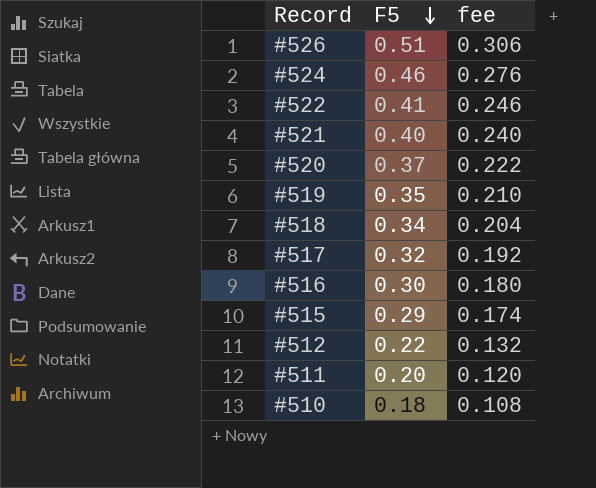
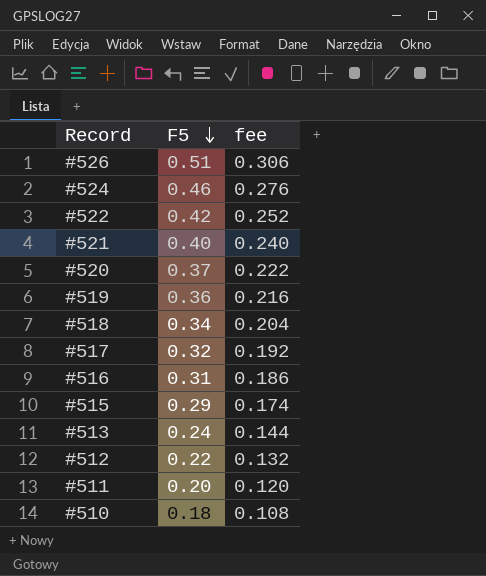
#522 | F5: 0.41 -> 0.42
#522 | fee: 0.246 -> 0.252
#519 | F5: 0.35 -> 0.36
#519 | fee: 0.210 -> 0.216
#516 | F5: 0.30 -> 0.31
#516 | fee: 0.180 -> 0.186
row #513: none -> 0.24 | 0.144

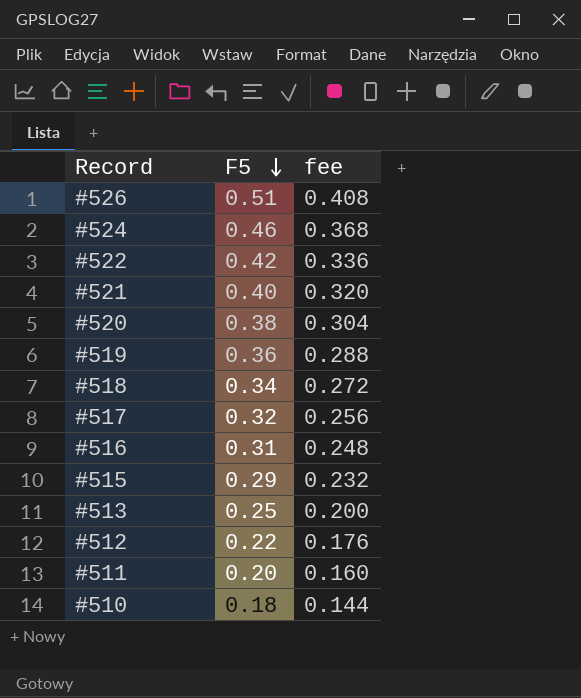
column fee | formula: [F5] * 0.6 -> [F5] * 0.8
#520 | F5: 0.37 -> 0.38
#513 | F5: 0.24 -> 0.25

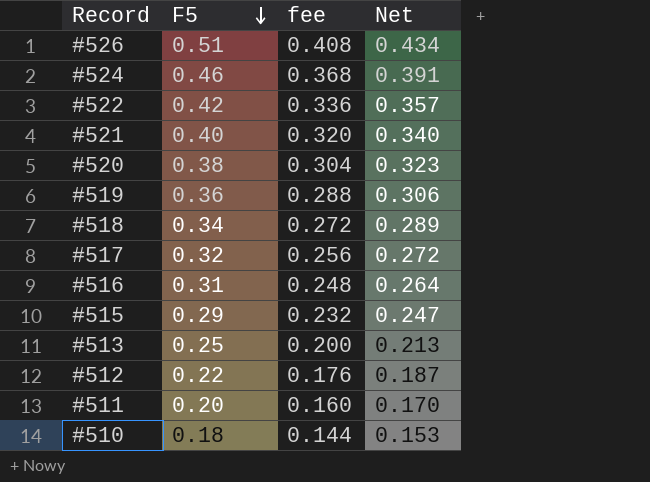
column Net | formula: none -> [F5] * 0.85

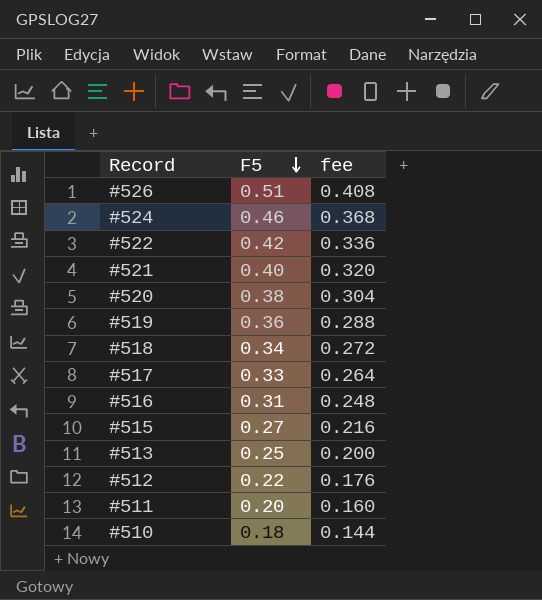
column Net | formula: [F5] * 0.85 -> none
#517 | F5: 0.32 -> 0.33
#517 | fee: 0.256 -> 0.264
#515 | F5: 0.29 -> 0.27
#515 | fee: 0.232 -> 0.216

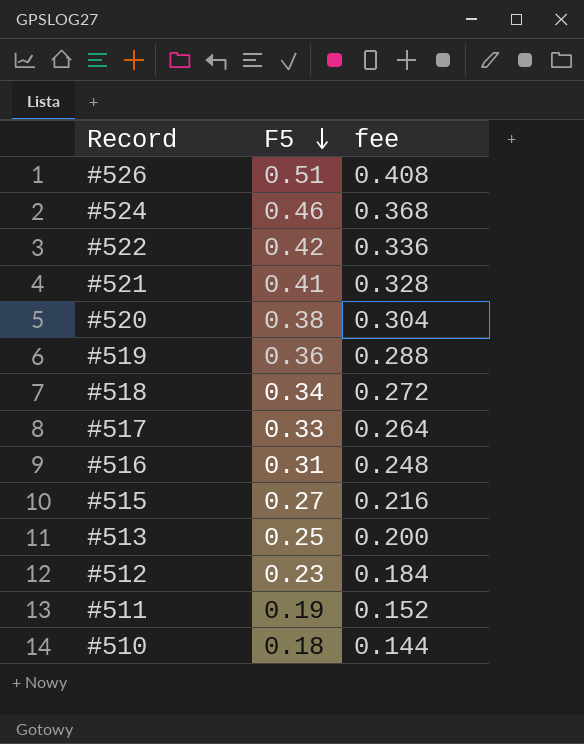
#521 | F5: 0.40 -> 0.41
#521 | fee: 0.320 -> 0.328
#512 | F5: 0.22 -> 0.23
#512 | fee: 0.176 -> 0.184
#511 | F5: 0.20 -> 0.19
#511 | fee: 0.160 -> 0.152

